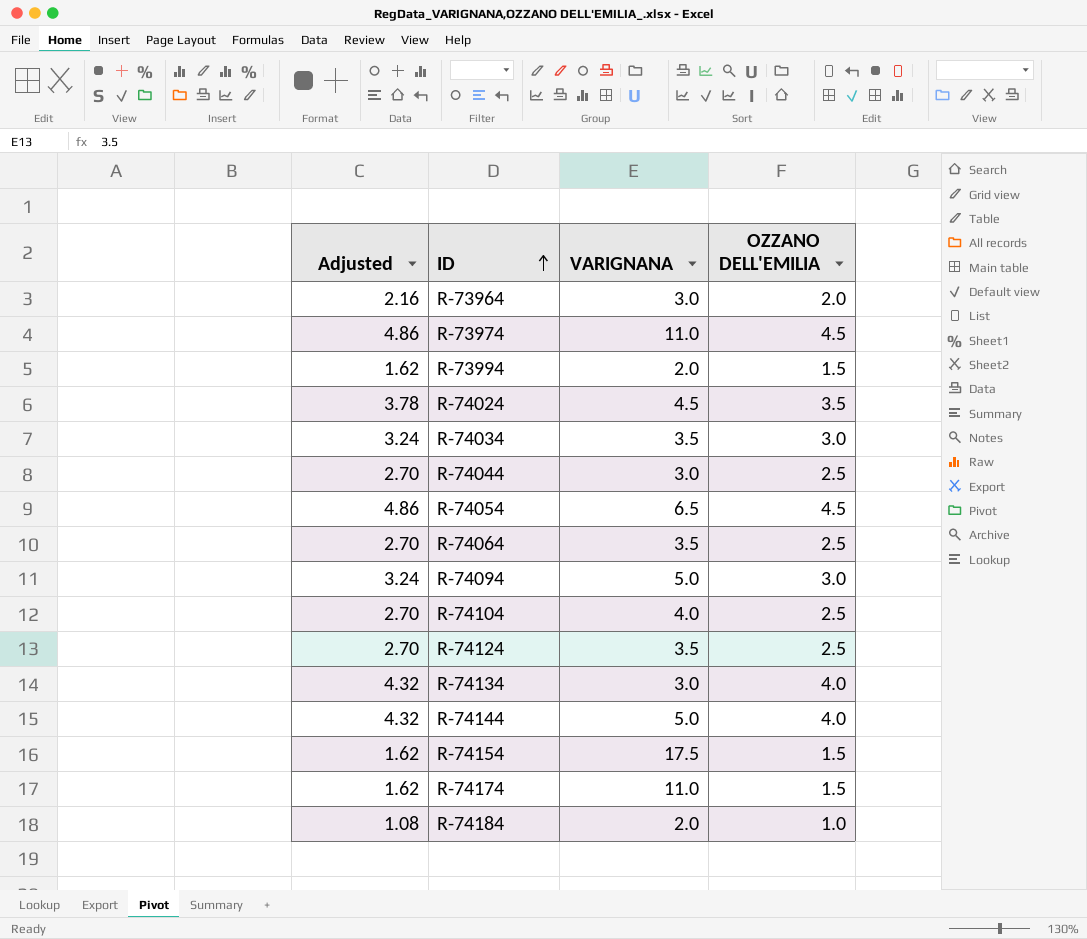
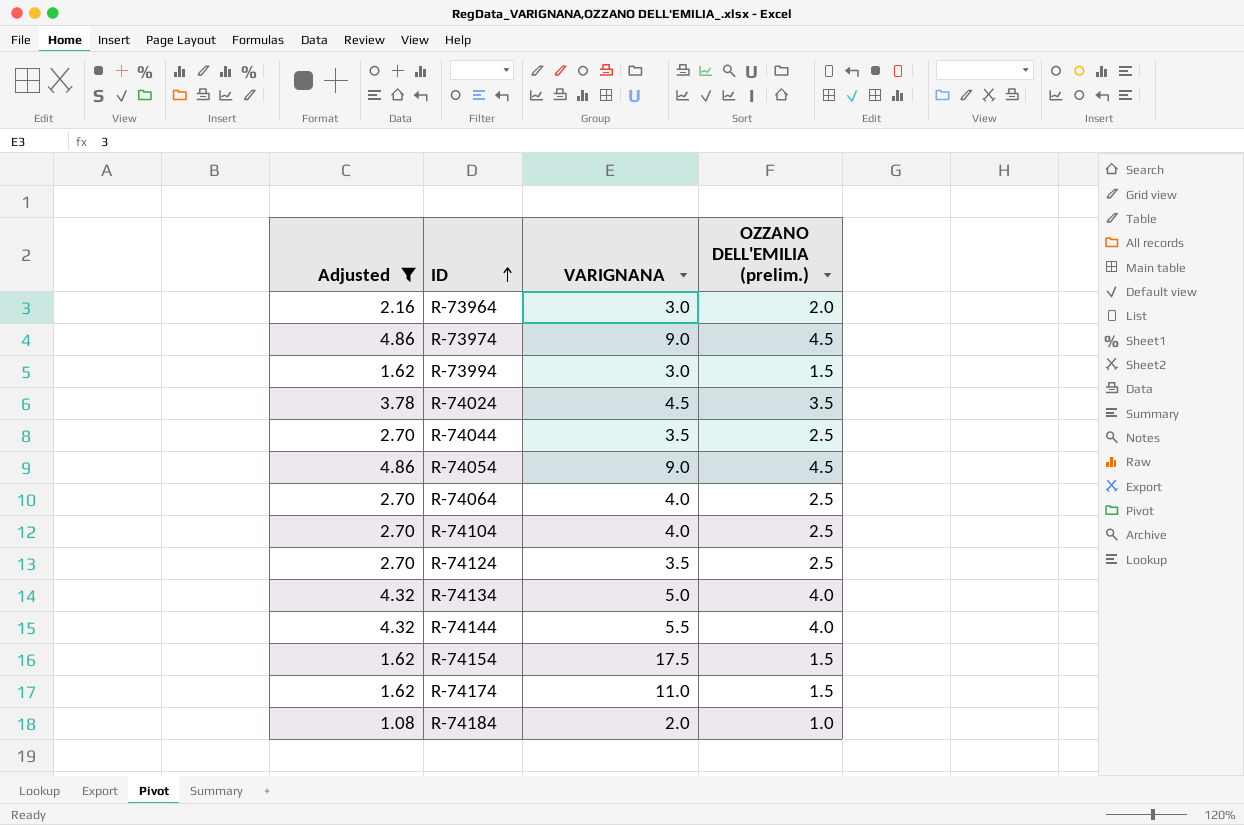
filter: none -> Adjusted != 3.24
column name: OZZANO DELL'EMILIA -> OZZANO DELL'EMILIA (prelim.)
R-73974 | VARIGNANA: 11.0 -> 9.0
R-73994 | VARIGNANA: 2.0 -> 3.0
R-74044 | VARIGNANA: 3.0 -> 3.5
R-74054 | VARIGNANA: 6.5 -> 9.0
R-74064 | VARIGNANA: 3.5 -> 4.0
R-74134 | VARIGNANA: 3.0 -> 5.0
R-74144 | VARIGNANA: 5.0 -> 5.5

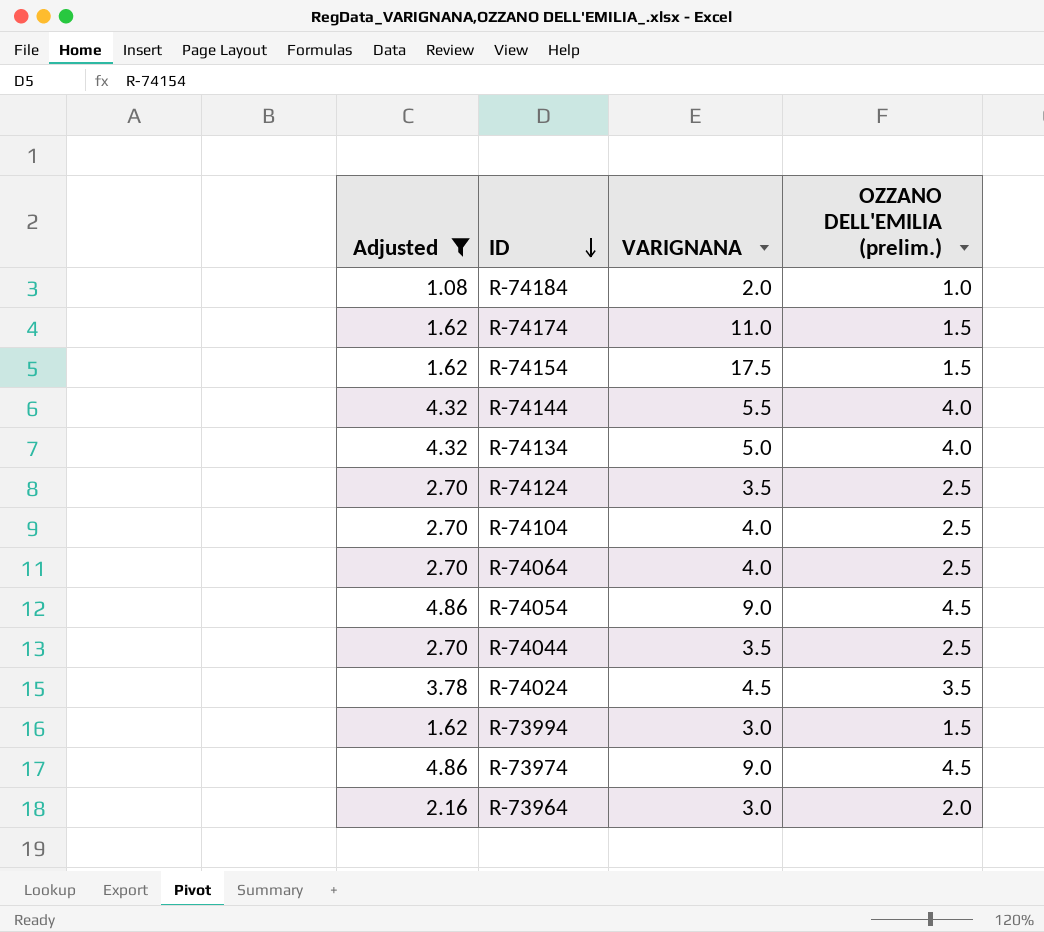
row order: ID ascending -> ID descending

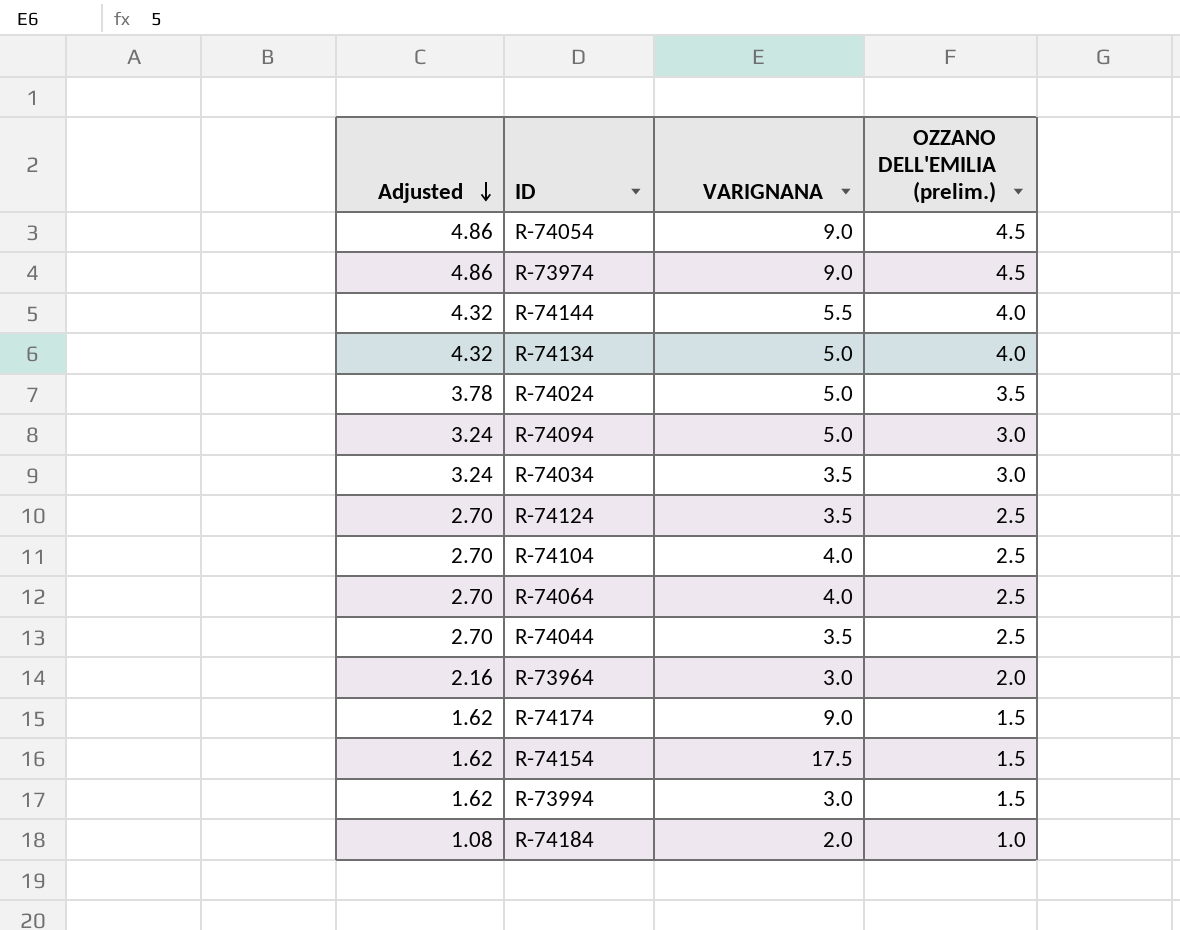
filter: Adjusted != 3.24 -> none
row order: ID descending -> Adjusted descending
R-74024 | VARIGNANA: 4.5 -> 5.0
R-74174 | VARIGNANA: 11.0 -> 9.0

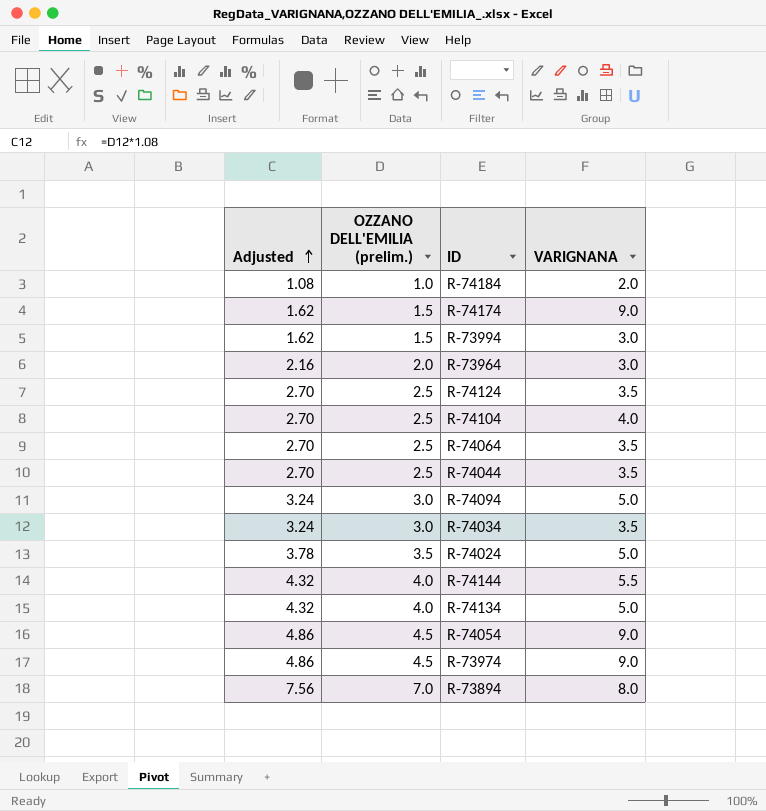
row order: Adjusted descending -> Adjusted ascending
column OZZANO DELL'EMILIA (prelim.) | position: 4 -> 2
row R-74154: 1.62 | 17.5 | 1.5 -> none
R-74064 | VARIGNANA: 4.0 -> 3.5
row R-73894: none -> 7.56 | 7.0 | 8.0

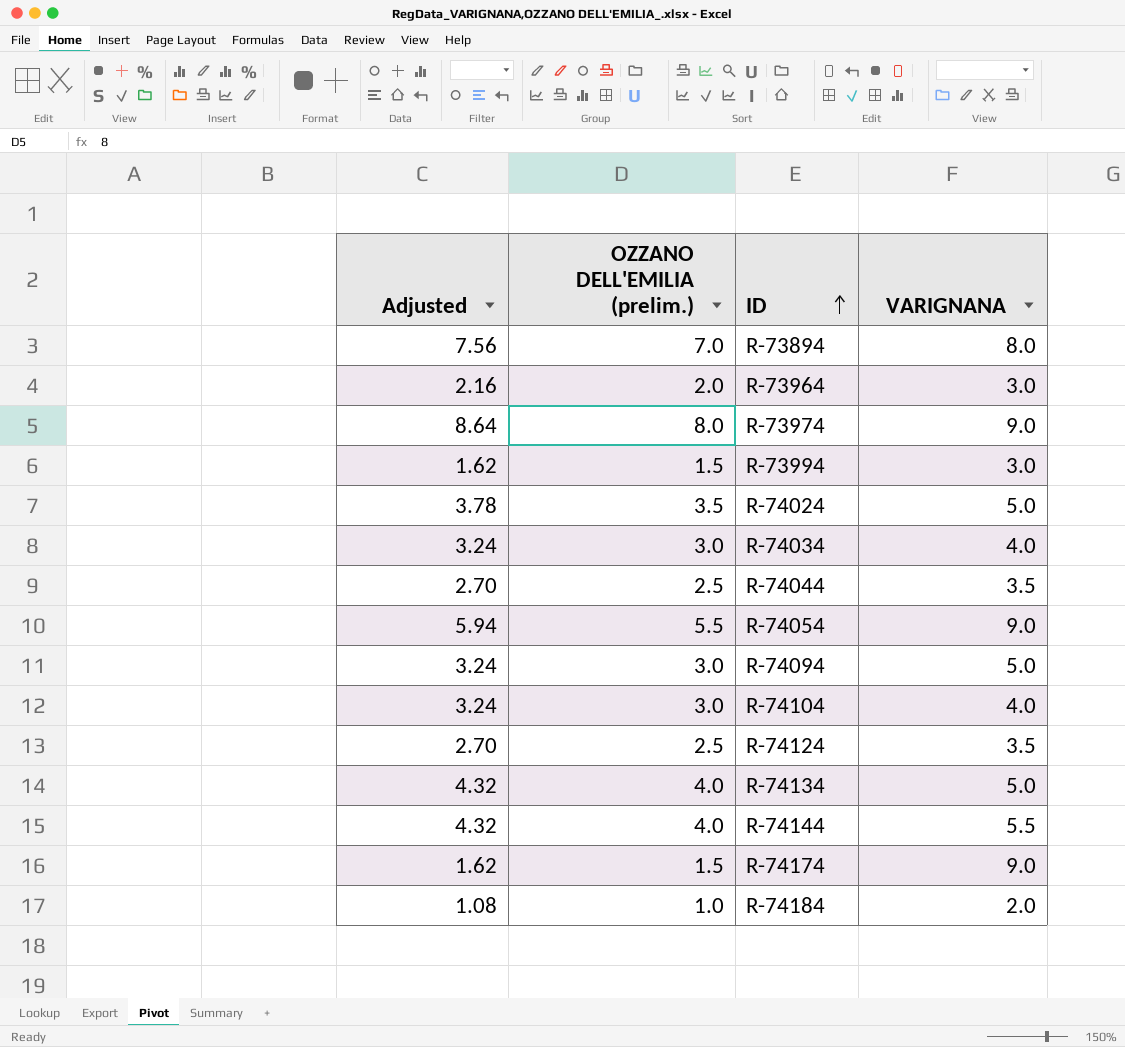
row order: Adjusted ascending -> ID ascending
row R-74064: 2.70 | 2.5 | 3.5 -> none
R-73974 | Adjusted: 4.86 -> 8.64
R-73974 | OZZANO DELL'EMILIA (prelim.): 4.5 -> 8.0
R-74034 | VARIGNANA: 3.5 -> 4.0
R-74054 | Adjusted: 4.86 -> 5.94
R-74054 | OZZANO DELL'EMILIA (prelim.): 4.5 -> 5.5
R-74104 | Adjusted: 2.70 -> 3.24
R-74104 | OZZANO DELL'EMILIA (prelim.): 2.5 -> 3.0

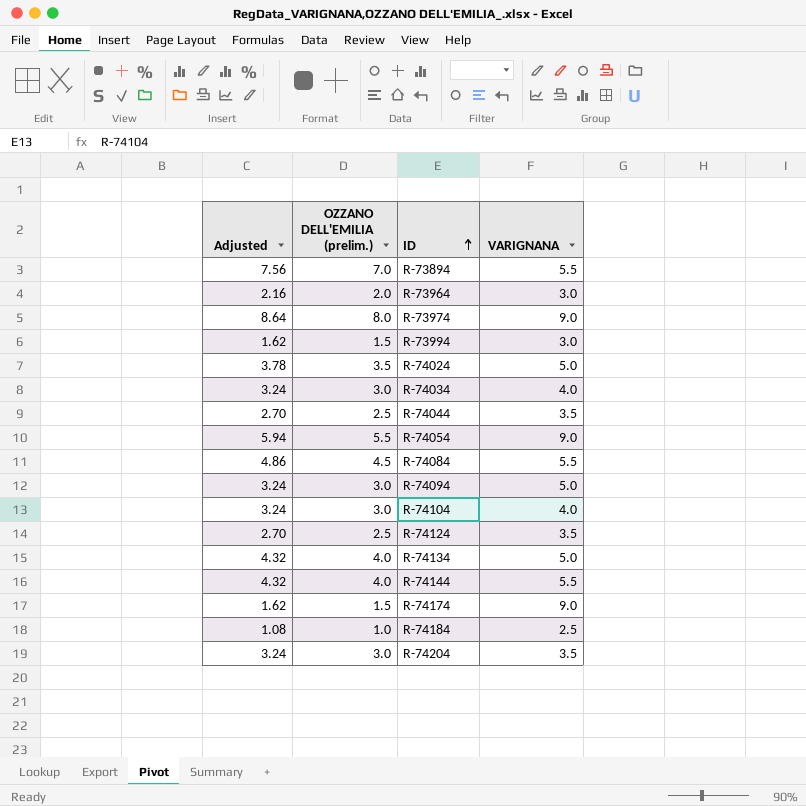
R-73894 | VARIGNANA: 8.0 -> 5.5
row R-74084: none -> 4.86 | 4.5 | 5.5
R-74184 | VARIGNANA: 2.0 -> 2.5
row R-74204: none -> 3.24 | 3.0 | 3.5

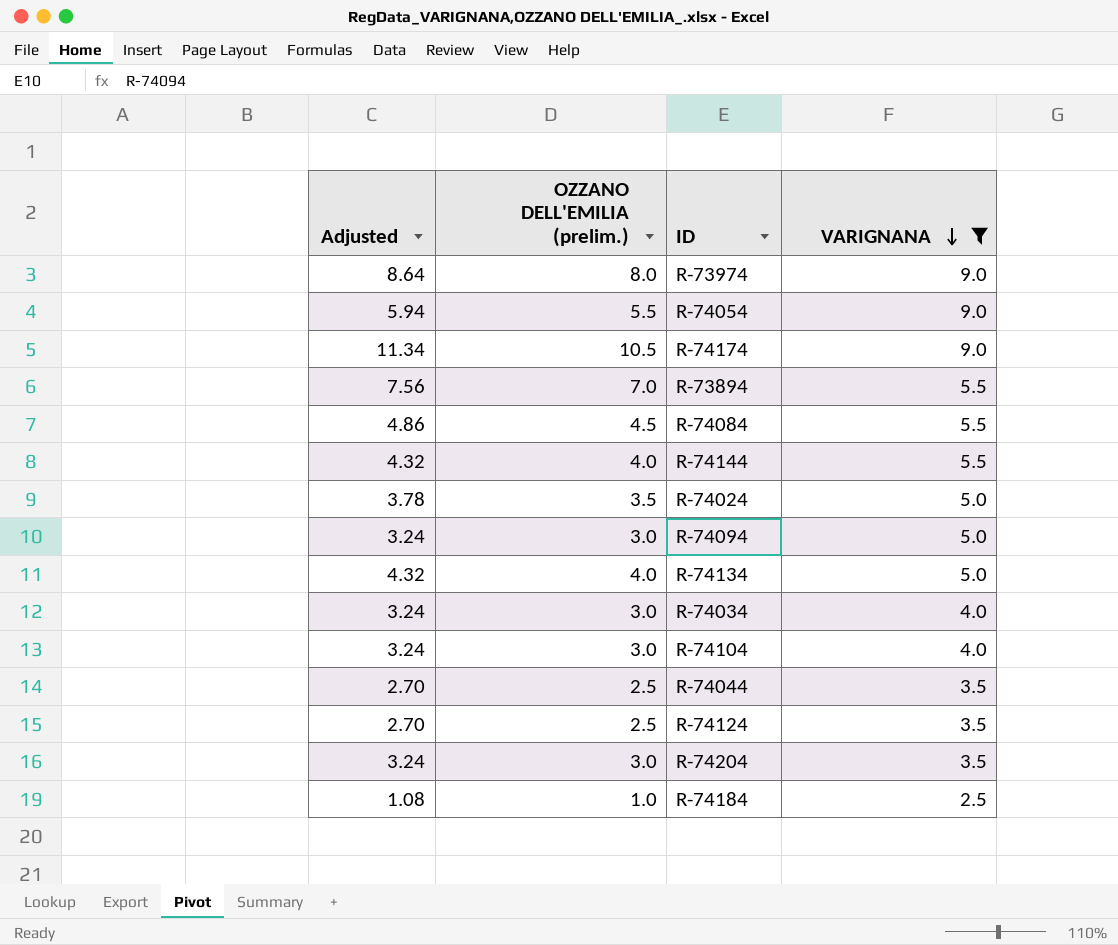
filter: none -> VARIGNANA != 3.0
row order: ID ascending -> VARIGNANA descending
R-74174 | Adjusted: 1.62 -> 11.34
R-74174 | OZZANO DELL'EMILIA (prelim.): 1.5 -> 10.5

